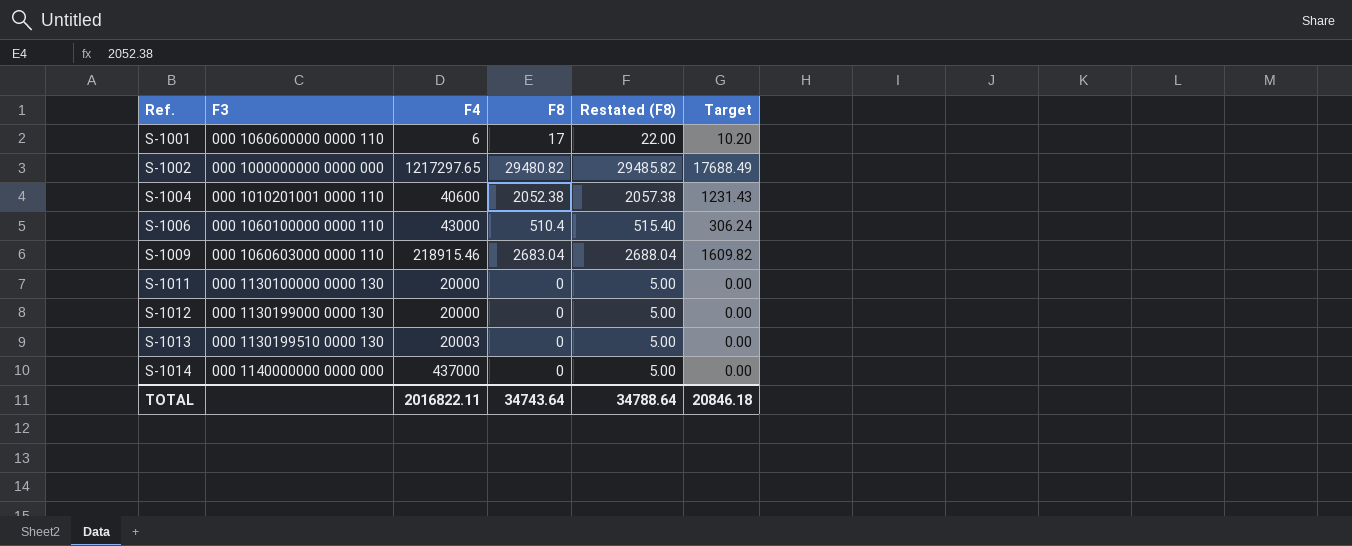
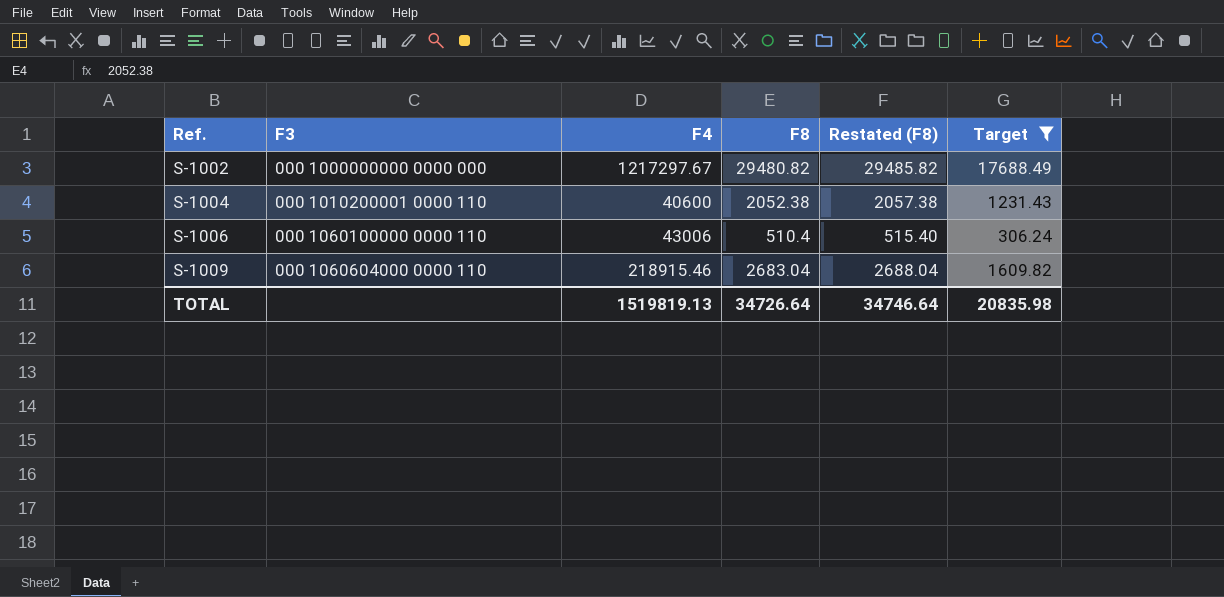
filter: none -> Target >= 306.24
S-1002 | F4: 1217297.65 -> 1217297.67
S-1004 | F3: 000 1010201001 0000 110 -> 000 1010200001 0000 110
S-1006 | F4: 43000 -> 43006
S-1009 | F3: 000 1060603000 0000 110 -> 000 1060604000 0000 110
TOTAL | F4: 2016822.11 -> 1519819.13
TOTAL | F8: 34743.64 -> 34726.64
TOTAL | Restated (F8): 34788.64 -> 34746.64
TOTAL | Target: 20846.18 -> 20835.98

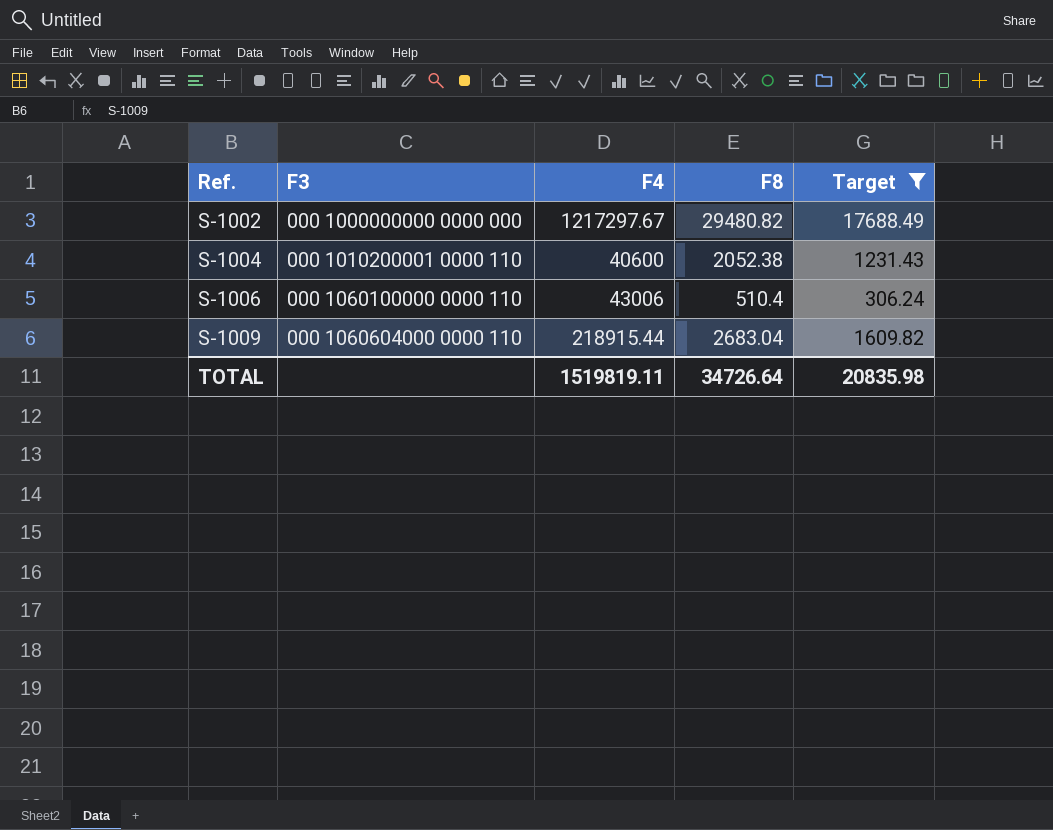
column Restated (F8) | formula: [F8] + 5 -> none
S-1009 | F4: 218915.46 -> 218915.44
TOTAL | F4: 1519819.13 -> 1519819.11

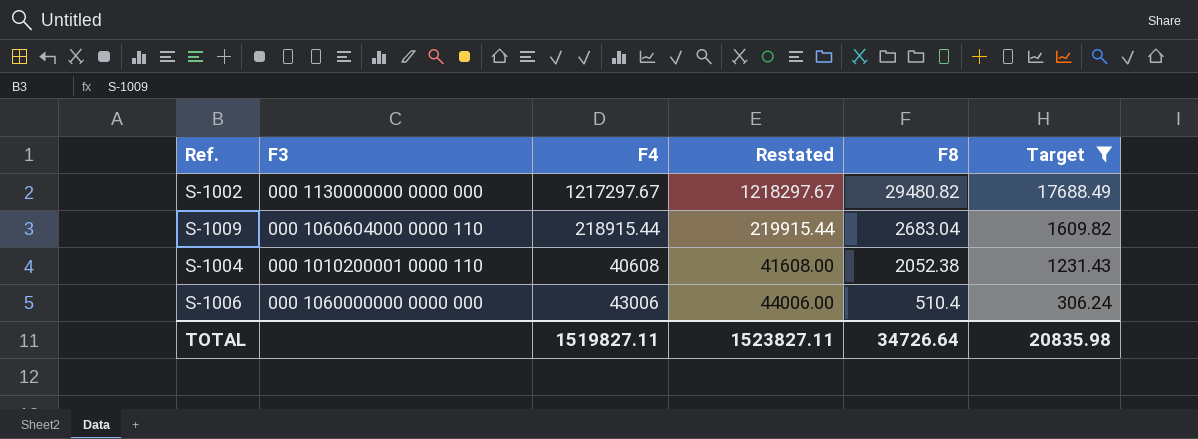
row order: Ref. ascending -> F8 descending
column Restated | formula: none -> [F4] + 1000
S-1002 | F3: 000 1000000000 0000 000 -> 000 1130000000 0000 000
S-1004 | F4: 40600 -> 40608
S-1006 | F3: 000 1060100000 0000 110 -> 000 1060000000 0000 000
TOTAL | F4: 1519819.11 -> 1519827.11

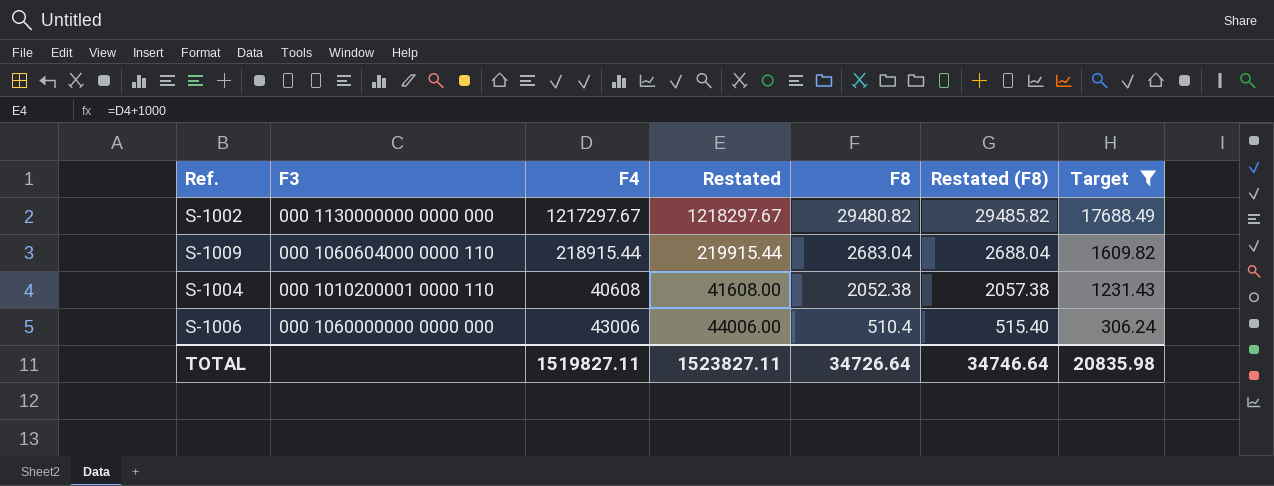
column Restated (F8) | formula: none -> [F8] + 5

